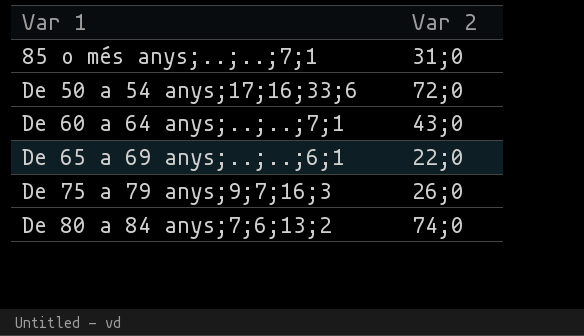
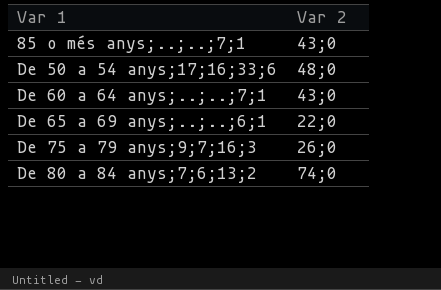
85 o més anys;..;..;7;1 | Var 2: 31;0 -> 43;0
De 50 a 54 anys;17;16;33;6 | Var 2: 72;0 -> 48;0

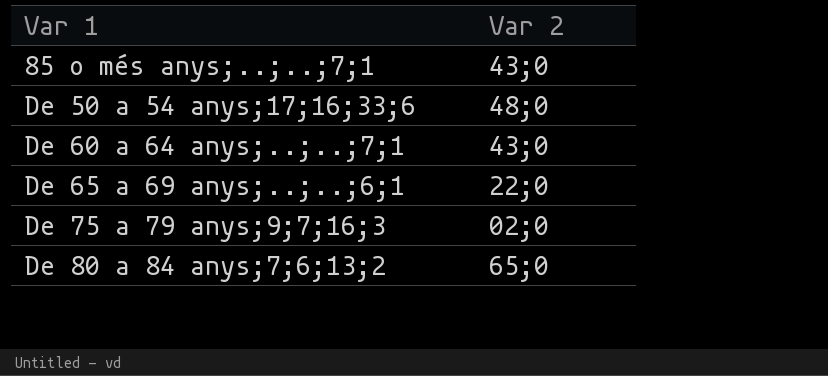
De 75 a 79 anys;9;7;16;3 | Var 2: 26;0 -> 02;0
De 80 a 84 anys;7;6;13;2 | Var 2: 74;0 -> 65;0

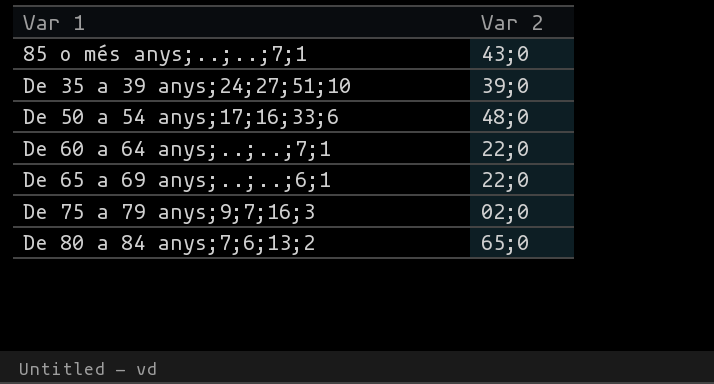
row De 35 a 39 anys;24;27;51;10: none -> 39;0
De 60 a 64 anys;..;..;7;1 | Var 2: 43;0 -> 22;0

